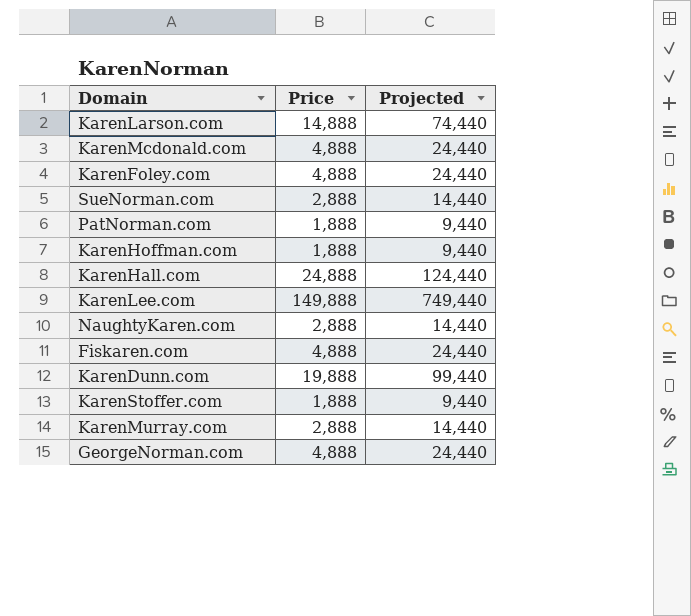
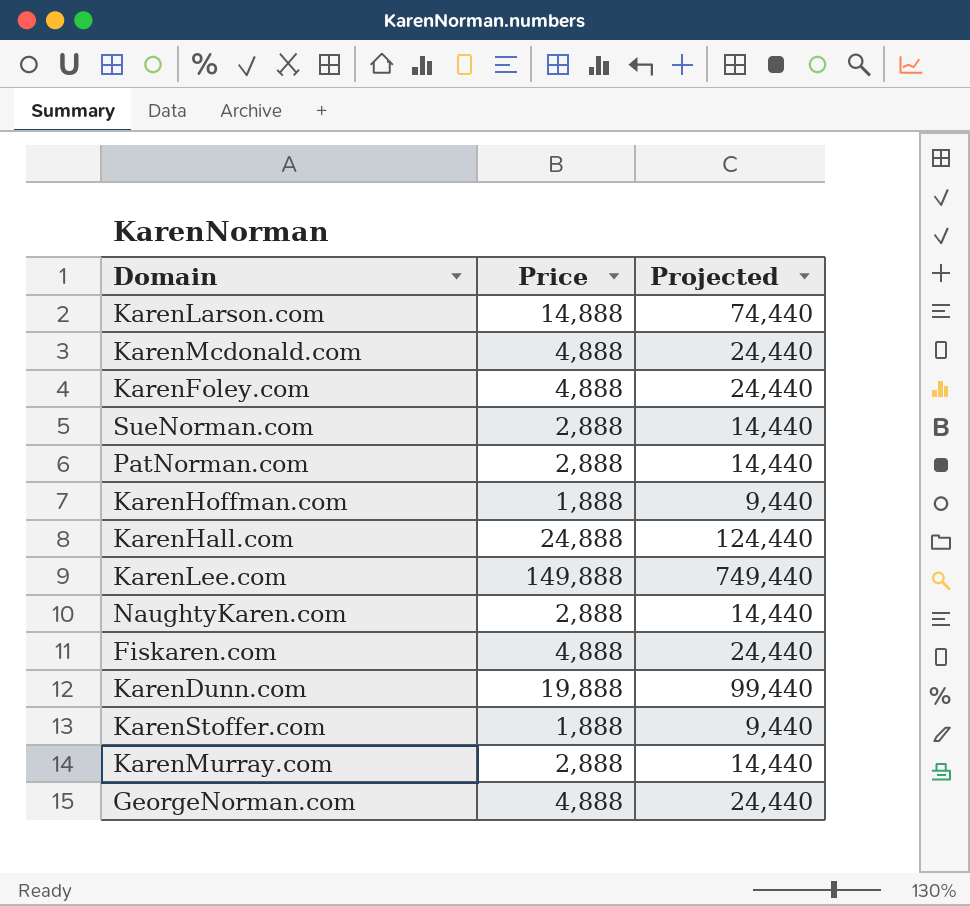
PatNorman.com | Price: 1,888 -> 2,888
PatNorman.com | Projected: 9,440 -> 14,440

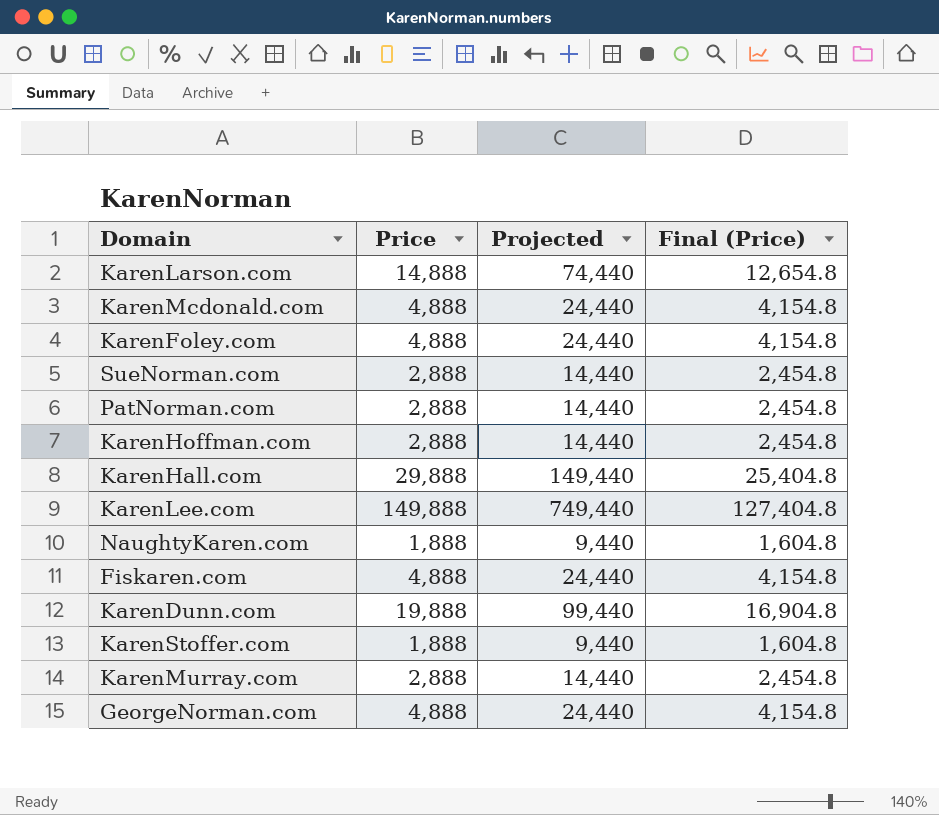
column Final (Price) | formula: none -> [Price] * 0.85
KarenHoffman.com | Price: 1,888 -> 2,888
KarenHoffman.com | Projected: 9,440 -> 14,440
KarenHall.com | Price: 24,888 -> 29,888
KarenHall.com | Projected: 124,440 -> 149,440
NaughtyKaren.com | Price: 2,888 -> 1,888
NaughtyKaren.com | Projected: 14,440 -> 9,440

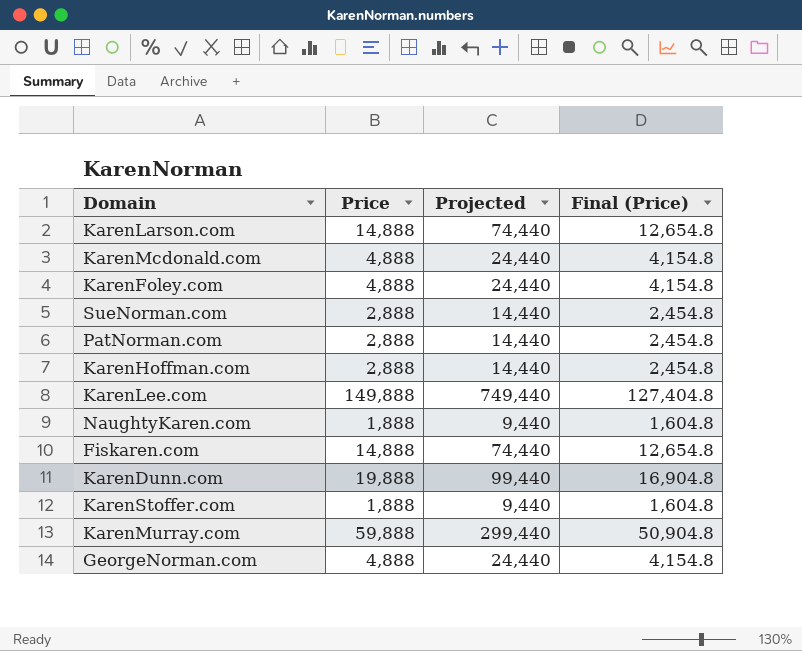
row KarenHall.com: 29,888 | 149,440 | 25,404.8 -> none
Fiskaren.com | Price: 4,888 -> 14,888
Fiskaren.com | Projected: 24,440 -> 74,440
Fiskaren.com | Final (Price): 4,154.8 -> 12,654.8
KarenMurray.com | Price: 2,888 -> 59,888
KarenMurray.com | Projected: 14,440 -> 299,440
KarenMurray.com | Final (Price): 2,454.8 -> 50,904.8

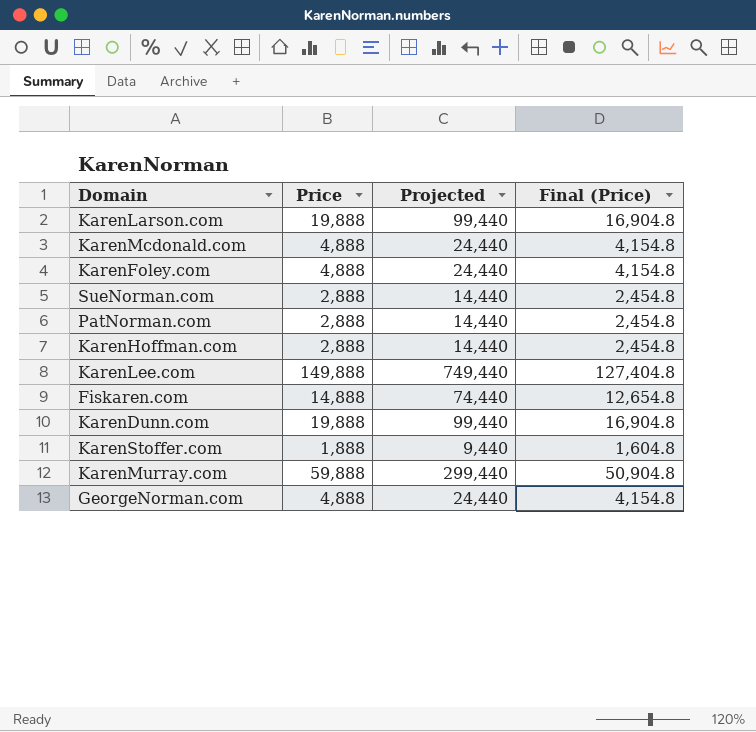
row NaughtyKaren.com: 1,888 | 9,440 | 1,604.8 -> none
KarenLarson.com | Price: 14,888 -> 19,888
KarenLarson.com | Projected: 74,440 -> 99,440
KarenLarson.com | Final (Price): 12,654.8 -> 16,904.8

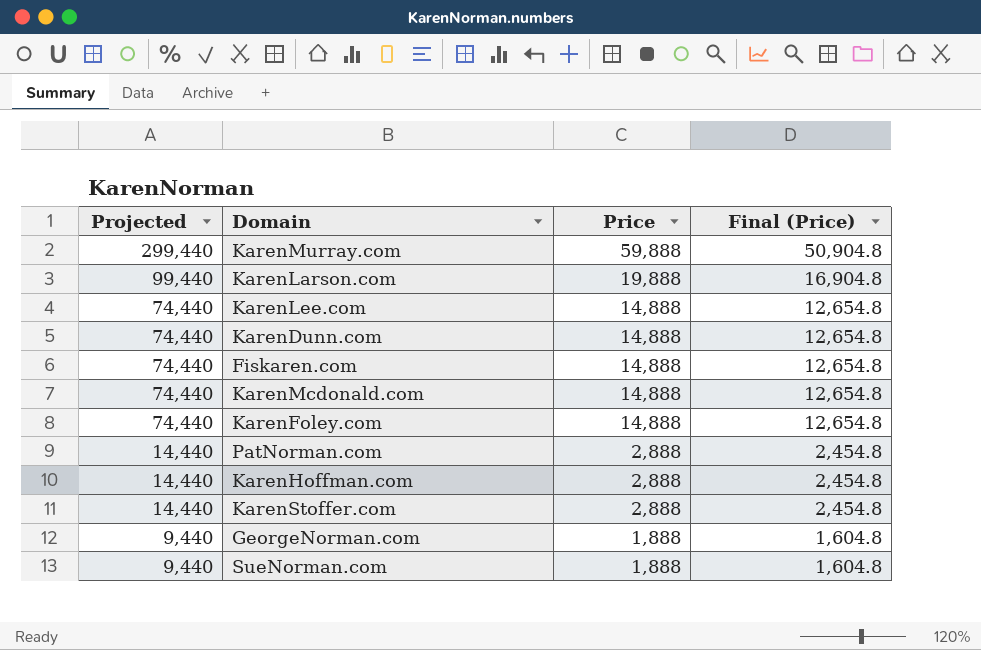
row order: none -> Projected descending
column Projected | position: 3 -> 1
KarenLee.com | Projected: 749,440 -> 74,440
KarenLee.com | Price: 149,888 -> 14,888
KarenLee.com | Final (Price): 127,404.8 -> 12,654.8
KarenDunn.com | Projected: 99,440 -> 74,440
KarenDunn.com | Price: 19,888 -> 14,888
KarenDunn.com | Final (Price): 16,904.8 -> 12,654.8
KarenMcdonald.com | Projected: 24,440 -> 74,440
KarenMcdonald.com | Price: 4,888 -> 14,888
KarenMcdonald.com | Final (Price): 4,154.8 -> 12,654.8
KarenFoley.com | Projected: 24,440 -> 74,440
KarenFoley.com | Price: 4,888 -> 14,888
KarenFoley.com | Final (Price): 4,154.8 -> 12,654.8
KarenStoffer.com | Projected: 9,440 -> 14,440
KarenStoffer.com | Price: 1,888 -> 2,888
KarenStoffer.com | Final (Price): 1,604.8 -> 2,454.8
GeorgeNorman.com | Projected: 24,440 -> 9,440
GeorgeNorman.com | Price: 4,888 -> 1,888
GeorgeNorman.com | Final (Price): 4,154.8 -> 1,604.8
SueNorman.com | Projected: 14,440 -> 9,440
SueNorman.com | Price: 2,888 -> 1,888
SueNorman.com | Final (Price): 2,454.8 -> 1,604.8

